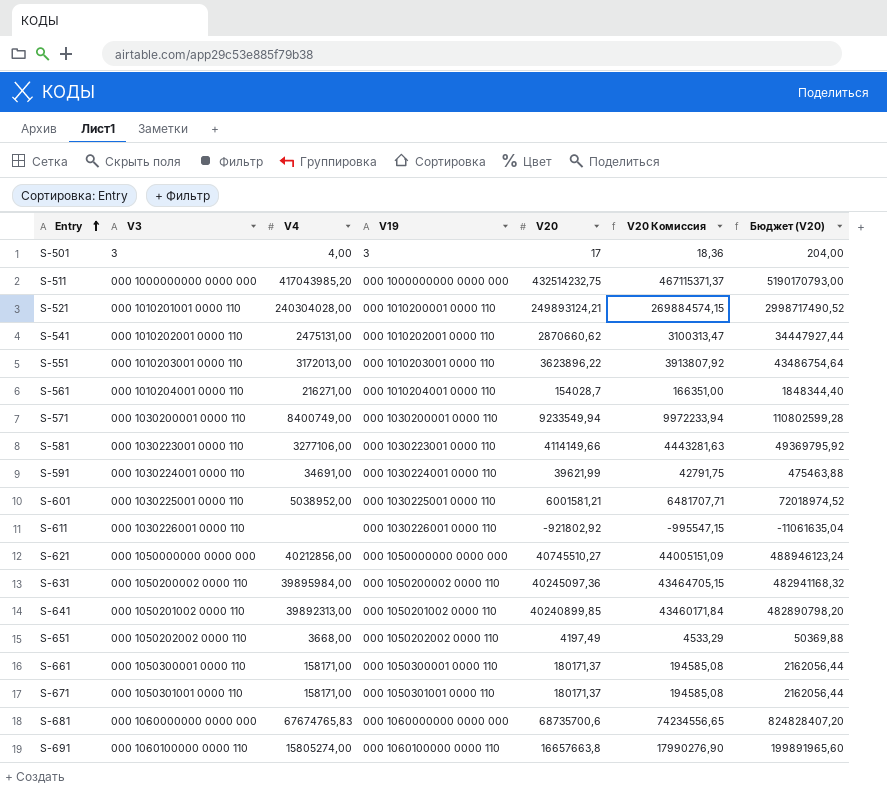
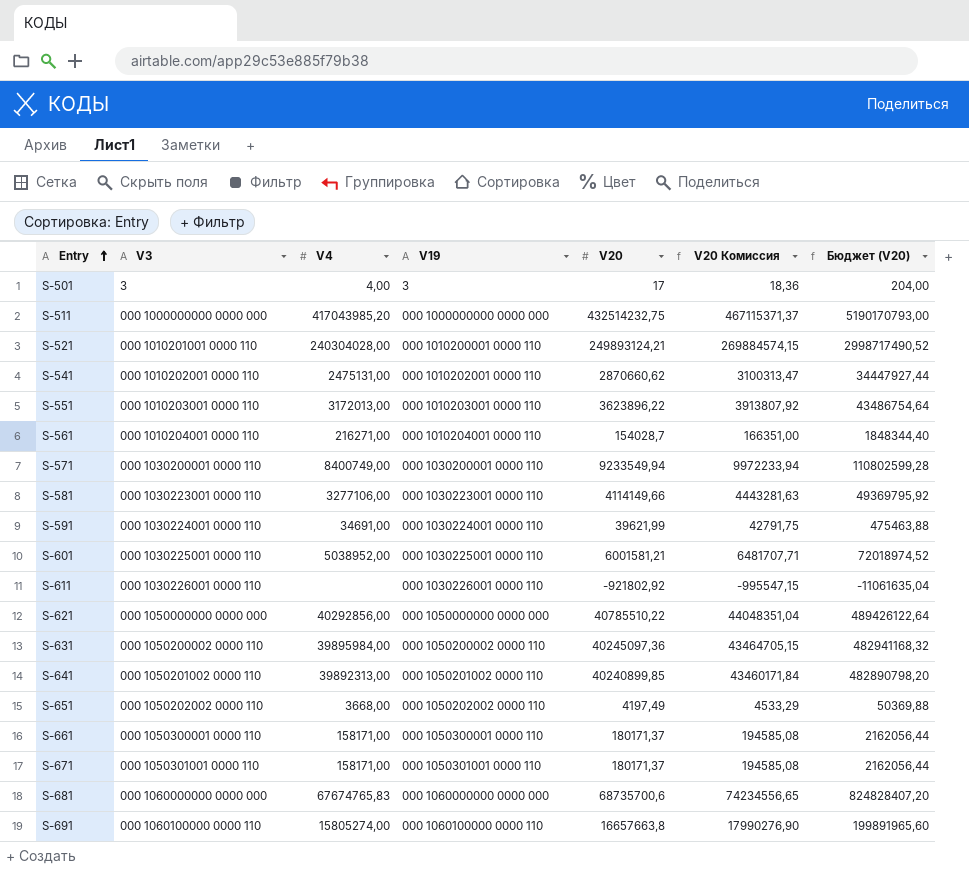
S-621 | V4: 40212856,00 -> 40292856,00
S-621 | V20: 40745510,27 -> 40785510,22
S-621 | V20 Комиссия: 44005151,09 -> 44048351,04
S-621 | Бюджет (V20): 488946123,24 -> 489426122,64

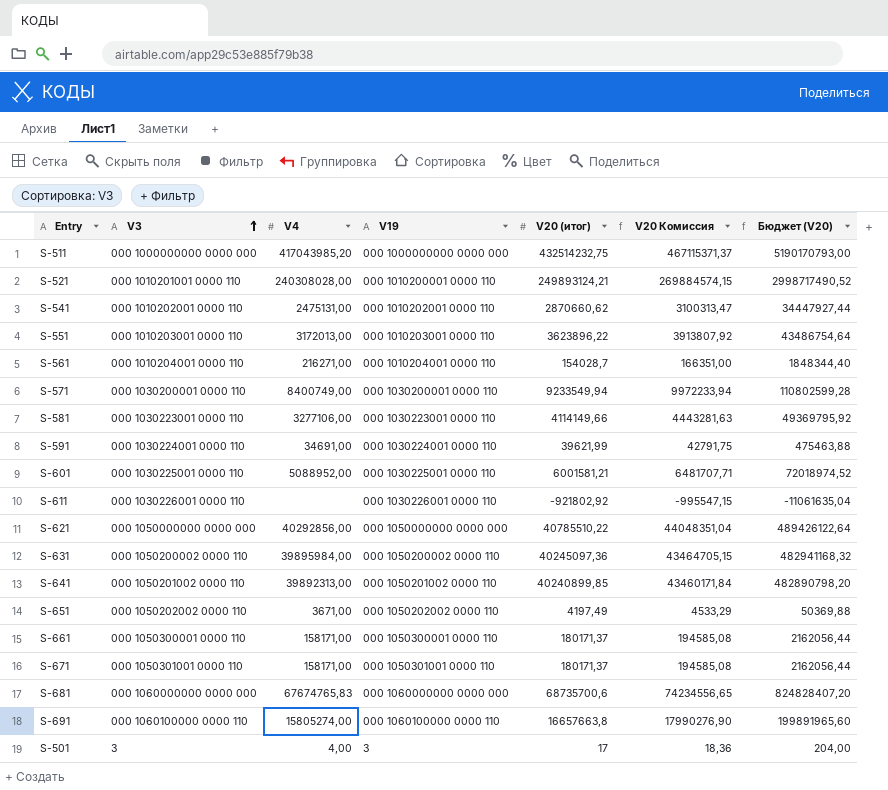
row order: Entry ascending -> V3 ascending
column name: V20 -> V20 (итог)
S-521 | V4: 240304028,00 -> 240308028,00
S-601 | V4: 5038952,00 -> 5088952,00
S-651 | V4: 3668,00 -> 3671,00

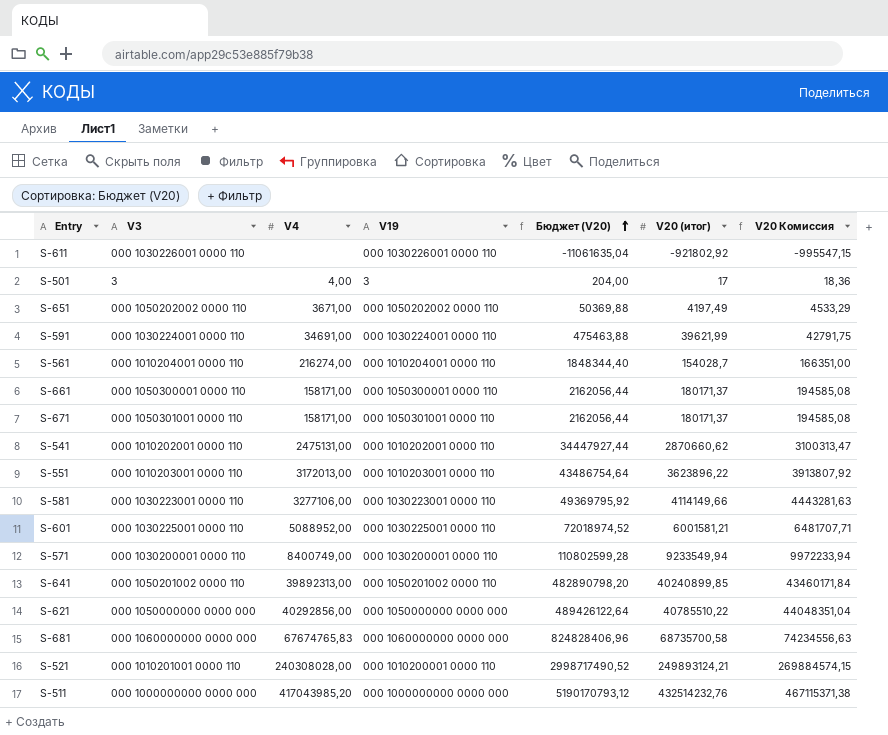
row order: V3 ascending -> Бюджет (V20) ascending
column Бюджет (V20) | position: 7 -> 5
row S-631: 000 1050200002 0000 110 | 39895984,00 | 000 1050200002 0000 110 | 40245097,36 | 43464705,15 | 482941168,32 -> none
row S-691: 000 1060100000 0000 110 | 15805274,00 | 000 1060100000 0000 110 | 16657663,8 | 17990276,90 | 199891965,60 -> none
S-561 | V4: 216271,00 -> 216274,00
S-681 | Бюджет (V20): 824828407,20 -> 824828406,96
S-681 | V20 (итог): 68735700,6 -> 68735700,58
S-681 | V20 Комиссия: 74234556,65 -> 74234556,63
S-511 | Бюджет (V20): 5190170793,00 -> 5190170793,12
S-511 | V20 (итог): 432514232,75 -> 432514232,76
S-511 | V20 Комиссия: 467115371,37 -> 467115371,38

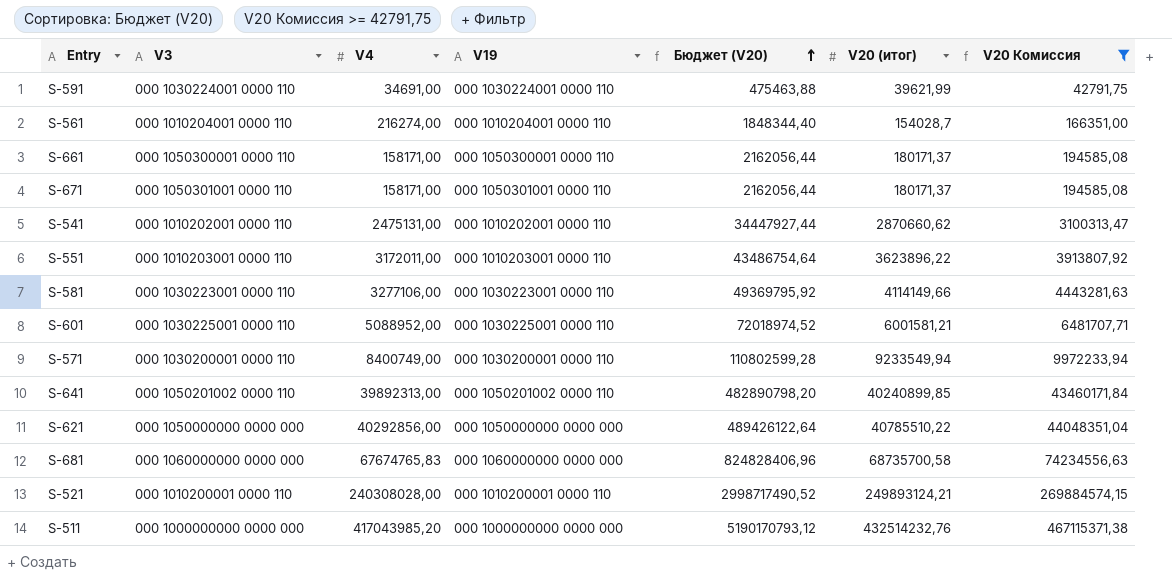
filter: none -> V20 Комиссия >= 42791,75
S-551 | V4: 3172013,00 -> 3172011,00
S-521 | V3: 000 1010201001 0000 110 -> 000 1010200001 0000 110

